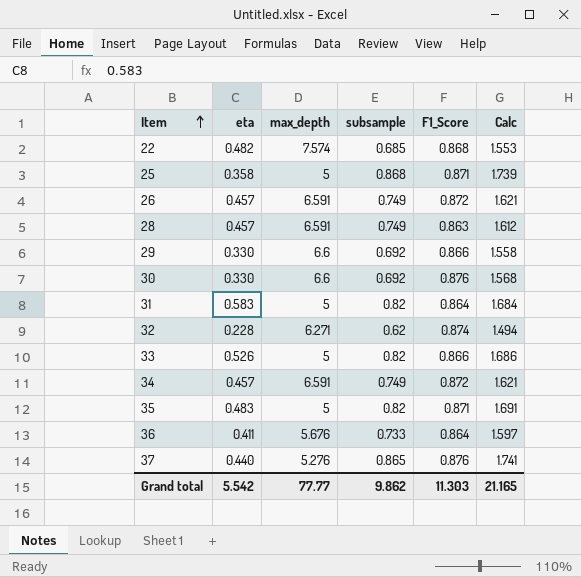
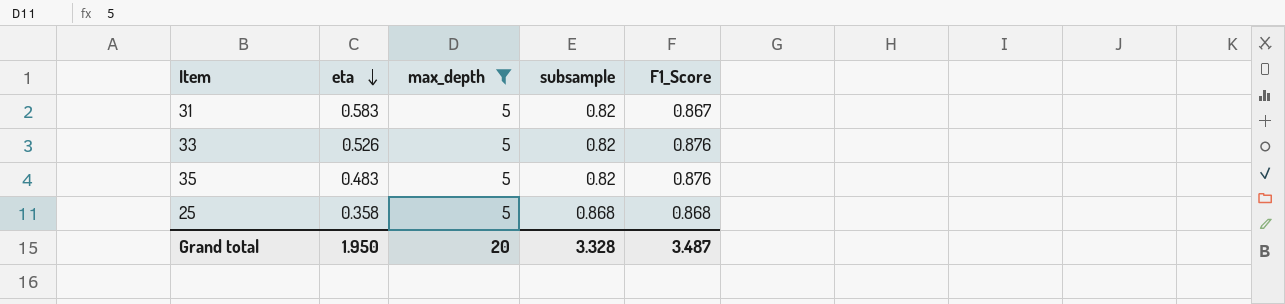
filter: none -> max_depth = 5
row order: Item ascending -> eta descending
column Calc | formula: [subsample] + [F1_Score] -> none
31 | F1_Score: 0.864 -> 0.867
33 | F1_Score: 0.866 -> 0.876
35 | F1_Score: 0.871 -> 0.876
25 | F1_Score: 0.871 -> 0.868
Grand total | eta: 5.542 -> 1.950
Grand total | max_depth: 77.77 -> 20
Grand total | subsample: 9.862 -> 3.328
Grand total | F1_Score: 11.303 -> 3.487

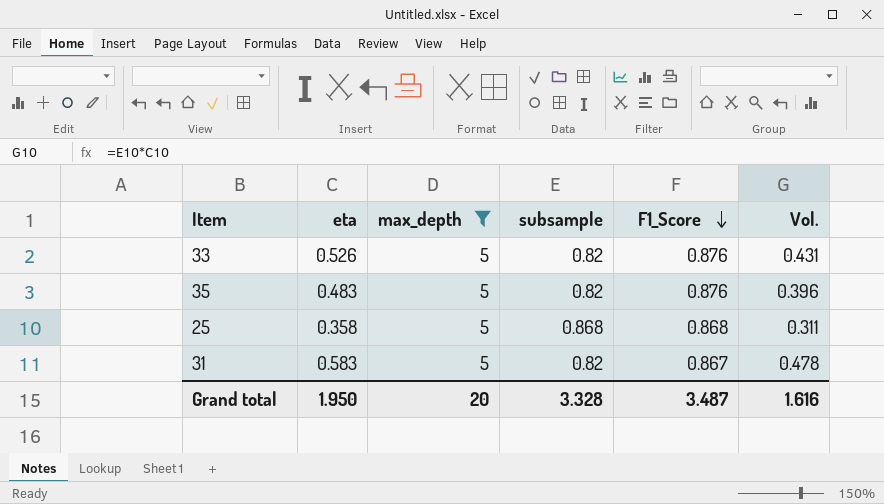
row order: eta descending -> F1_Score descending
column Vol. | formula: none -> [eta] * [subsample]

